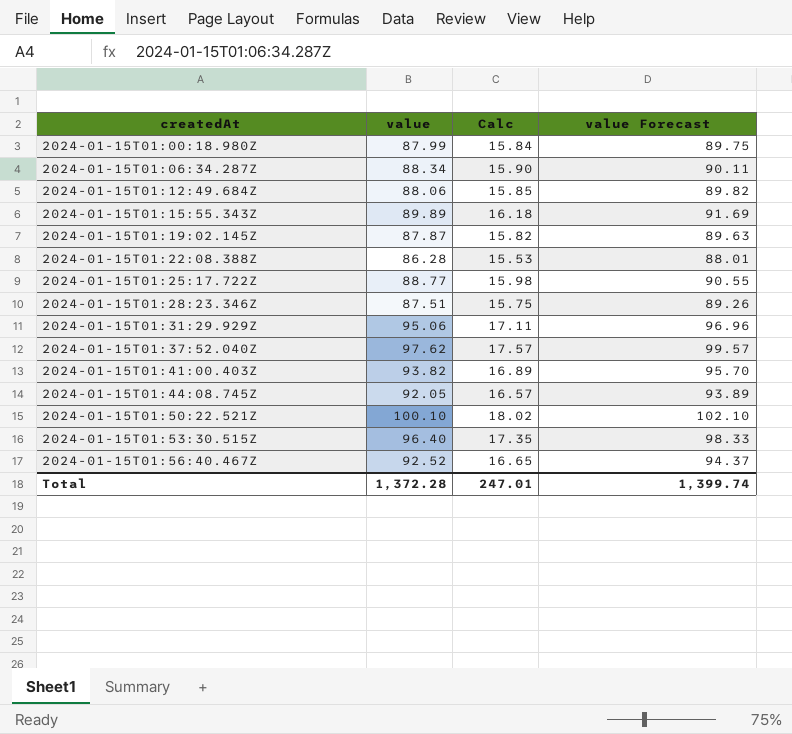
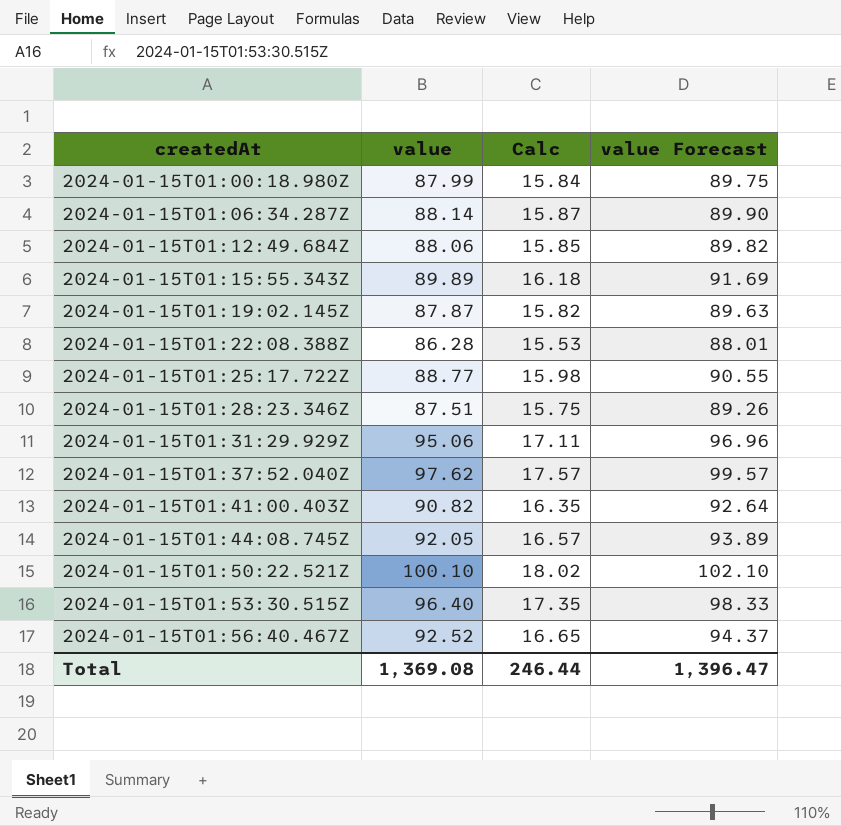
2024-01-15T01:06:34.287Z | value: 88.34 -> 88.14
2024-01-15T01:06:34.287Z | Calc: 15.90 -> 15.87
2024-01-15T01:06:34.287Z | value Forecast: 90.11 -> 89.90
2024-01-15T01:41:00.403Z | value: 93.82 -> 90.82
2024-01-15T01:41:00.403Z | Calc: 16.89 -> 16.35
2024-01-15T01:41:00.403Z | value Forecast: 95.70 -> 92.64
Total | value: 1,372.28 -> 1,369.08
Total | Calc: 247.01 -> 246.44
Total | value Forecast: 1,399.74 -> 1,396.47

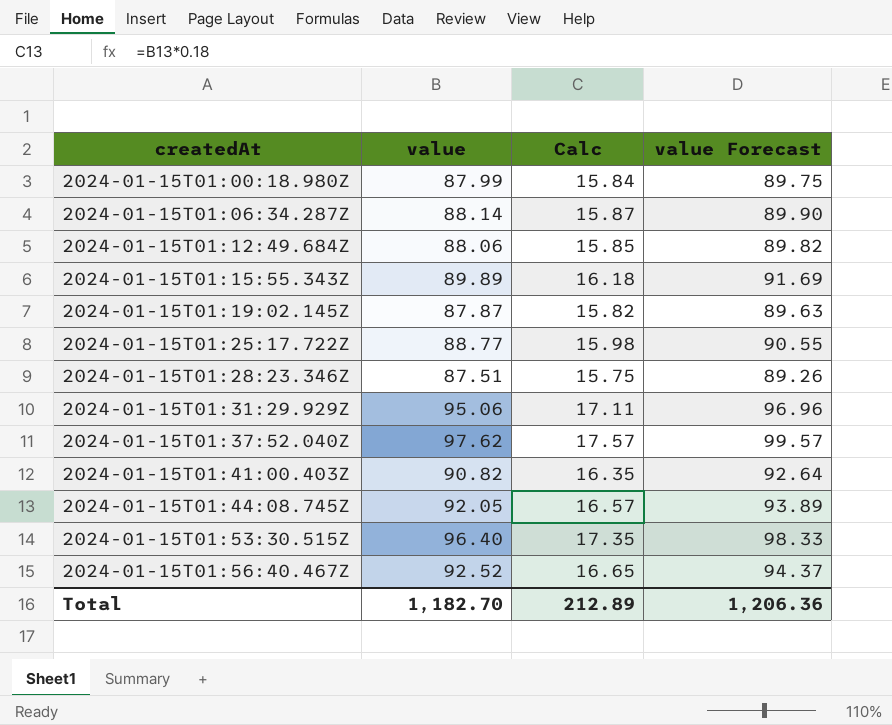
row 2024-01-15T01:22:08.388Z: 86.28 | 15.53 | 88.01 -> none
row 2024-01-15T01:50:22.521Z: 100.10 | 18.02 | 102.10 -> none
Total | value: 1,369.08 -> 1,182.70
Total | Calc: 246.44 -> 212.89
Total | value Forecast: 1,396.47 -> 1,206.36

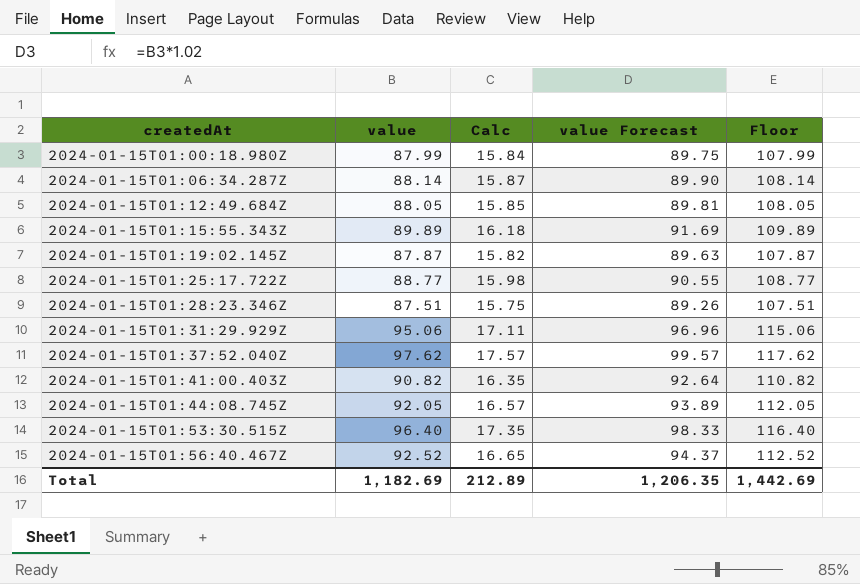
column Floor | formula: none -> [value] + 20
2024-01-15T01:12:49.684Z | value: 88.06 -> 88.05
2024-01-15T01:12:49.684Z | value Forecast: 89.82 -> 89.81
Total | value: 1,182.70 -> 1,182.69
Total | value Forecast: 1,206.36 -> 1,206.35

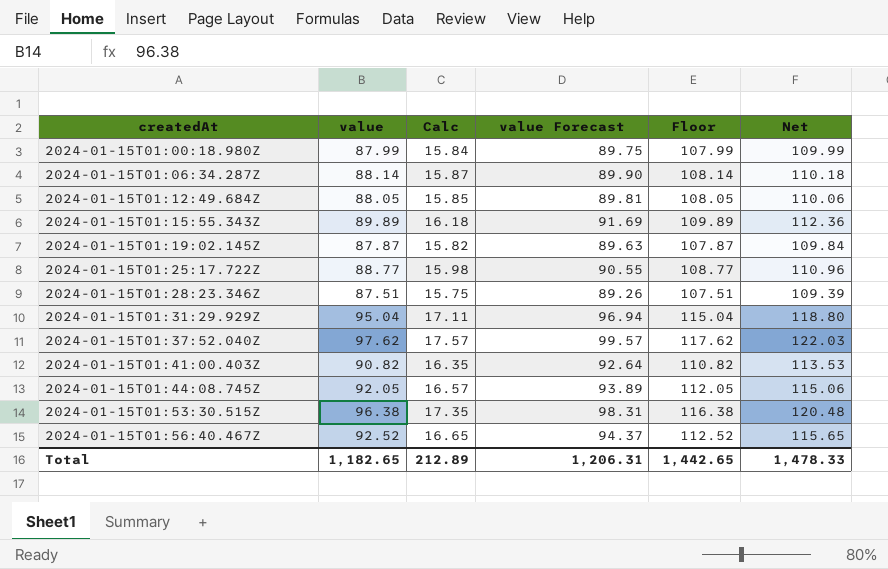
column Net | formula: none -> [value] * 1.25
2024-01-15T01:31:29.929Z | value: 95.06 -> 95.04
2024-01-15T01:31:29.929Z | value Forecast: 96.96 -> 96.94
2024-01-15T01:31:29.929Z | Floor: 115.06 -> 115.04
2024-01-15T01:53:30.515Z | value: 96.40 -> 96.38
2024-01-15T01:53:30.515Z | value Forecast: 98.33 -> 98.31
2024-01-15T01:53:30.515Z | Floor: 116.40 -> 116.38
Total | value: 1,182.69 -> 1,182.65
Total | value Forecast: 1,206.35 -> 1,206.31
Total | Floor: 1,442.69 -> 1,442.65

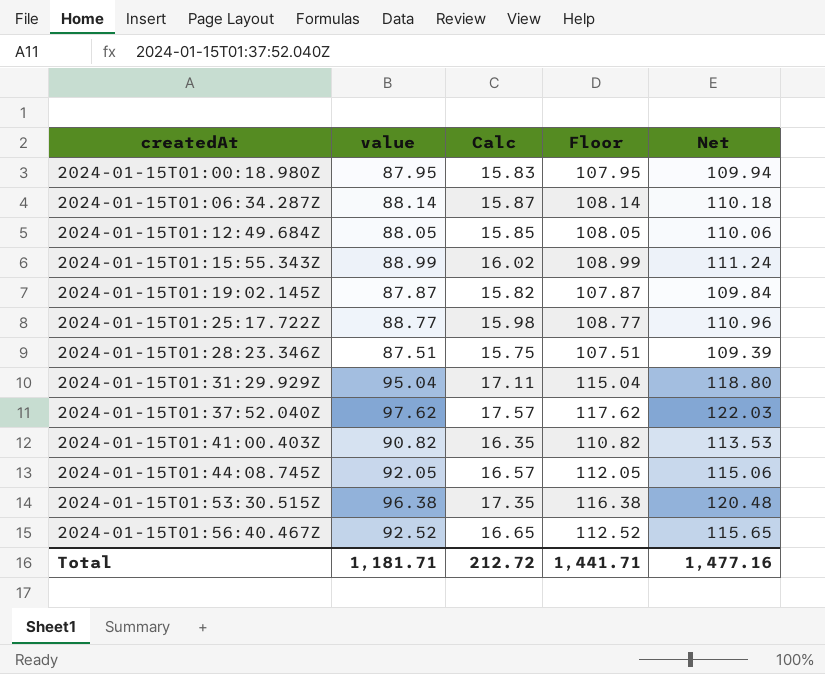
column value Forecast | formula: [value] * 1.02 -> none
2024-01-15T01:00:18.980Z | value: 87.99 -> 87.95
2024-01-15T01:00:18.980Z | Calc: 15.84 -> 15.83
2024-01-15T01:00:18.980Z | Floor: 107.99 -> 107.95
2024-01-15T01:00:18.980Z | Net: 109.99 -> 109.94
2024-01-15T01:15:55.343Z | value: 89.89 -> 88.99
2024-01-15T01:15:55.343Z | Calc: 16.18 -> 16.02
2024-01-15T01:15:55.343Z | Floor: 109.89 -> 108.99
2024-01-15T01:15:55.343Z | Net: 112.36 -> 111.24
Total | value: 1,182.65 -> 1,181.71
Total | Calc: 212.89 -> 212.72
Total | Floor: 1,442.65 -> 1,441.71
Total | Net: 1,478.33 -> 1,477.16

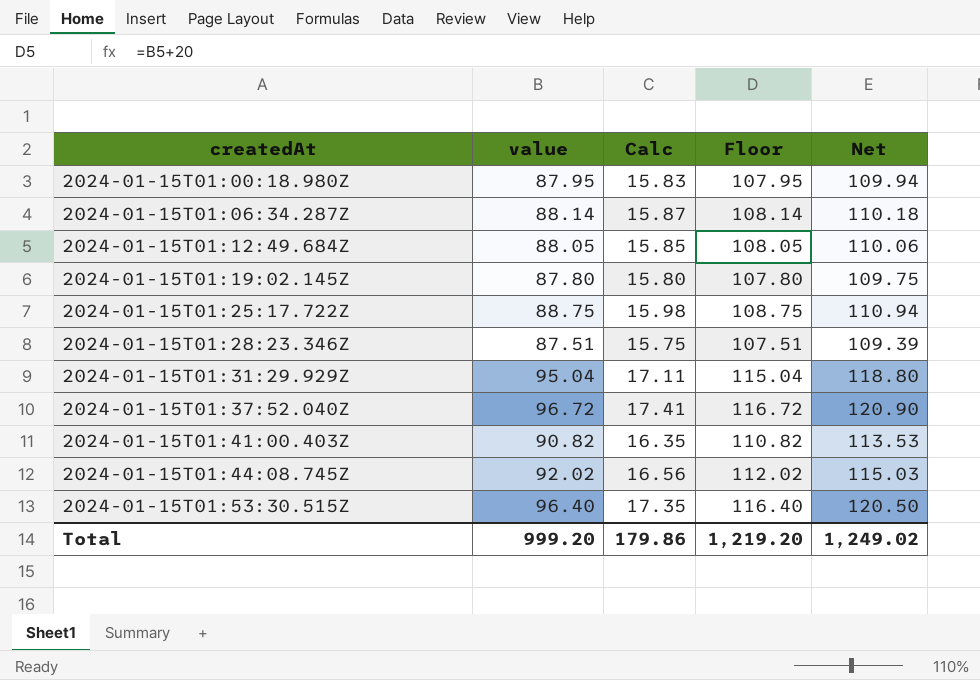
row 2024-01-15T01:15:55.343Z: 88.99 | 16.02 | 108.99 | 111.24 -> none
row 2024-01-15T01:56:40.467Z: 92.52 | 16.65 | 112.52 | 115.65 -> none
2024-01-15T01:19:02.145Z | value: 87.87 -> 87.80
2024-01-15T01:19:02.145Z | Calc: 15.82 -> 15.80
2024-01-15T01:19:02.145Z | Floor: 107.87 -> 107.80
2024-01-15T01:19:02.145Z | Net: 109.84 -> 109.75
2024-01-15T01:25:17.722Z | value: 88.77 -> 88.75
2024-01-15T01:25:17.722Z | Floor: 108.77 -> 108.75
2024-01-15T01:25:17.722Z | Net: 110.96 -> 110.94
2024-01-15T01:37:52.040Z | value: 97.62 -> 96.72
2024-01-15T01:37:52.040Z | Calc: 17.57 -> 17.41
2024-01-15T01:37:52.040Z | Floor: 117.62 -> 116.72
2024-01-15T01:37:52.040Z | Net: 122.03 -> 120.90
2024-01-15T01:44:08.745Z | value: 92.05 -> 92.02
2024-01-15T01:44:08.745Z | Calc: 16.57 -> 16.56
2024-01-15T01:44:08.745Z | Floor: 112.05 -> 112.02
2024-01-15T01:44:08.745Z | Net: 115.06 -> 115.03
2024-01-15T01:53:30.515Z | value: 96.38 -> 96.40
2024-01-15T01:53:30.515Z | Floor: 116.38 -> 116.40
2024-01-15T01:53:30.515Z | Net: 120.48 -> 120.50
Total | value: 1,181.71 -> 999.20
Total | Calc: 212.72 -> 179.86
Total | Floor: 1,441.71 -> 1,219.20
Total | Net: 1,477.16 -> 1,249.02

